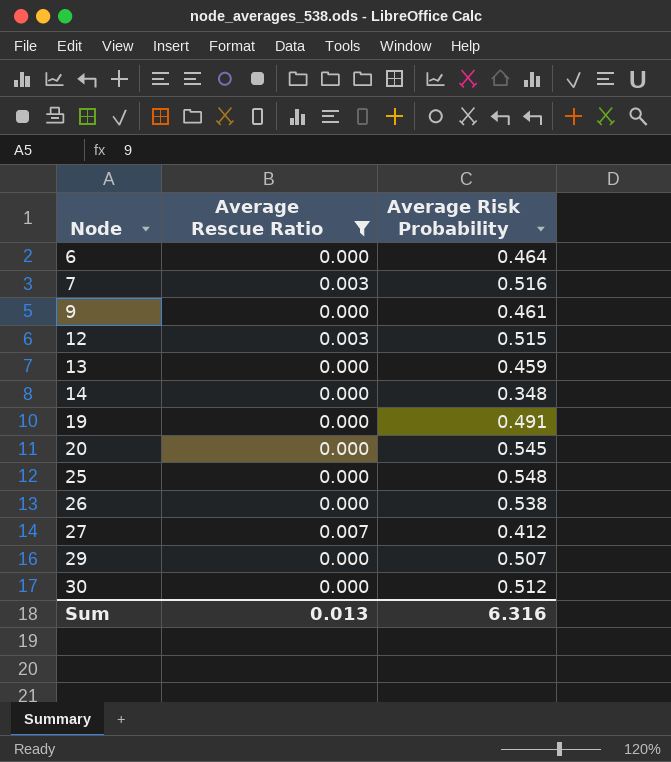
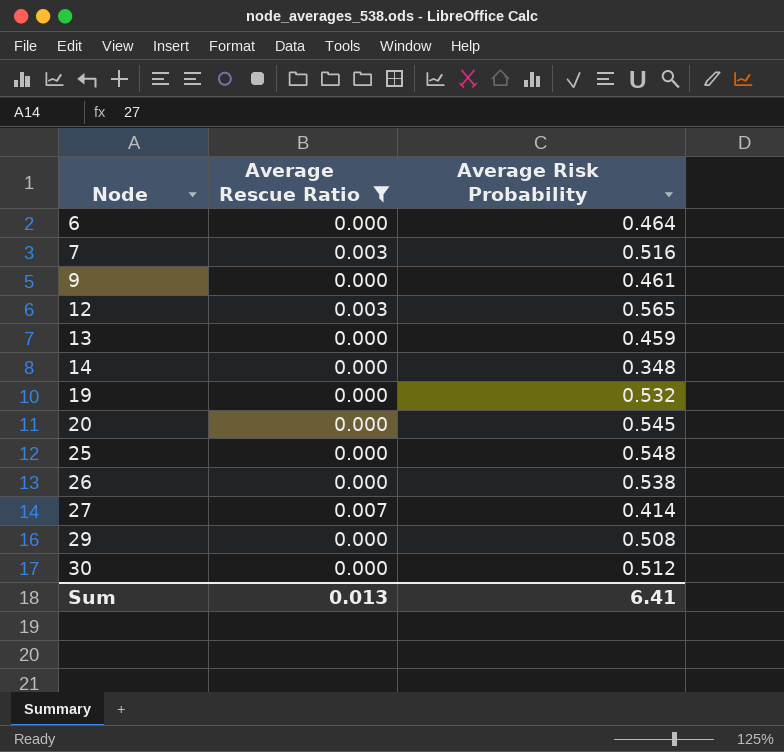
12 | Average Risk Probability: 0.515 -> 0.565
19 | Average Risk Probability: 0.491 -> 0.532
27 | Average Risk Probability: 0.412 -> 0.414
29 | Average Risk Probability: 0.507 -> 0.508
Sum | Average Risk Probability: 6.316 -> 6.41

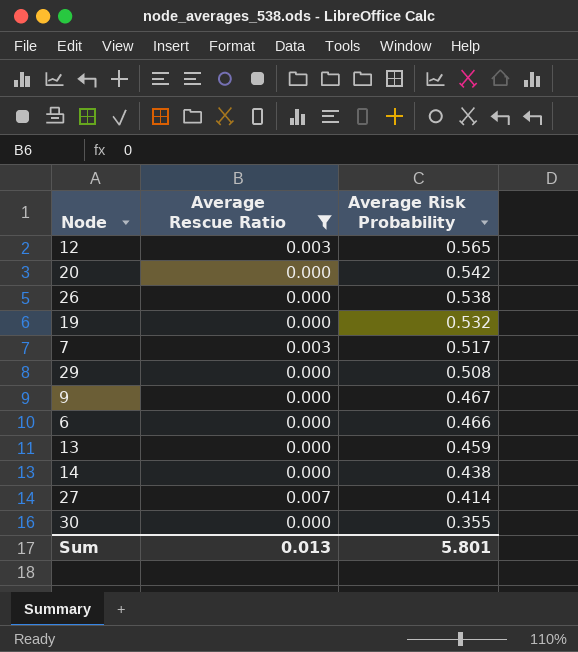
row order: Node ascending -> Average Risk Probability descending
row 25: 0.000 | 0.548 -> none
20 | Average Risk Probability: 0.545 -> 0.542
7 | Average Risk Probability: 0.516 -> 0.517
9 | Average Risk Probability: 0.461 -> 0.467
6 | Average Risk Probability: 0.464 -> 0.466
14 | Average Risk Probability: 0.348 -> 0.438
30 | Average Risk Probability: 0.512 -> 0.355
Sum | Average Risk Probability: 6.41 -> 5.801

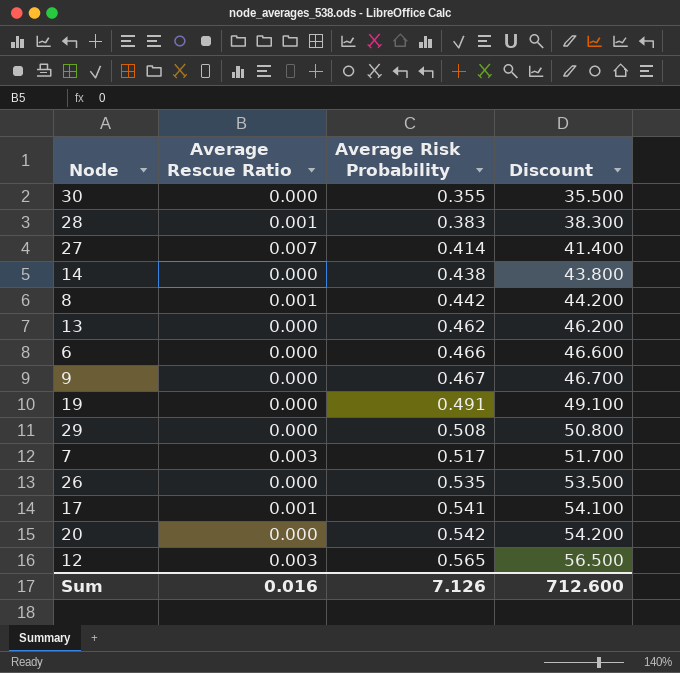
filter: Average Rescue Ratio != 0.001 -> none
row order: Average Risk Probability descending -> Average Risk Probability ascending
column Discount | formula: none -> [Average Risk Probability] * 100
13 | Average Risk Probability: 0.459 -> 0.462
19 | Average Risk Probability: 0.532 -> 0.491
26 | Average Risk Probability: 0.538 -> 0.535
Sum | Average Rescue Ratio: 0.013 -> 0.016
Sum | Average Risk Probability: 5.801 -> 7.126

